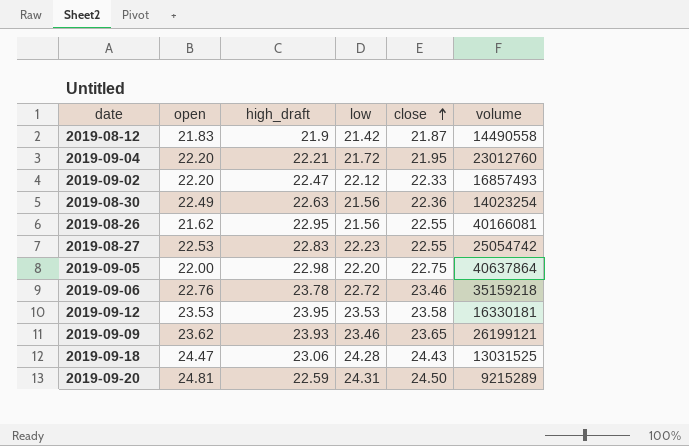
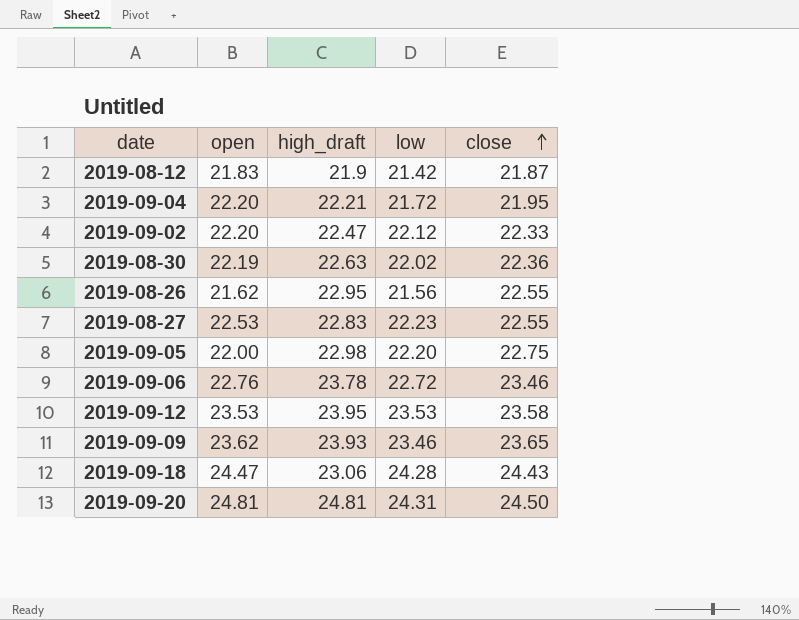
column volume | position: 6 -> none
2019-08-30 | open: 22.49 -> 22.19
2019-08-30 | low: 21.56 -> 22.02
2019-09-20 | high_draft: 22.59 -> 24.81

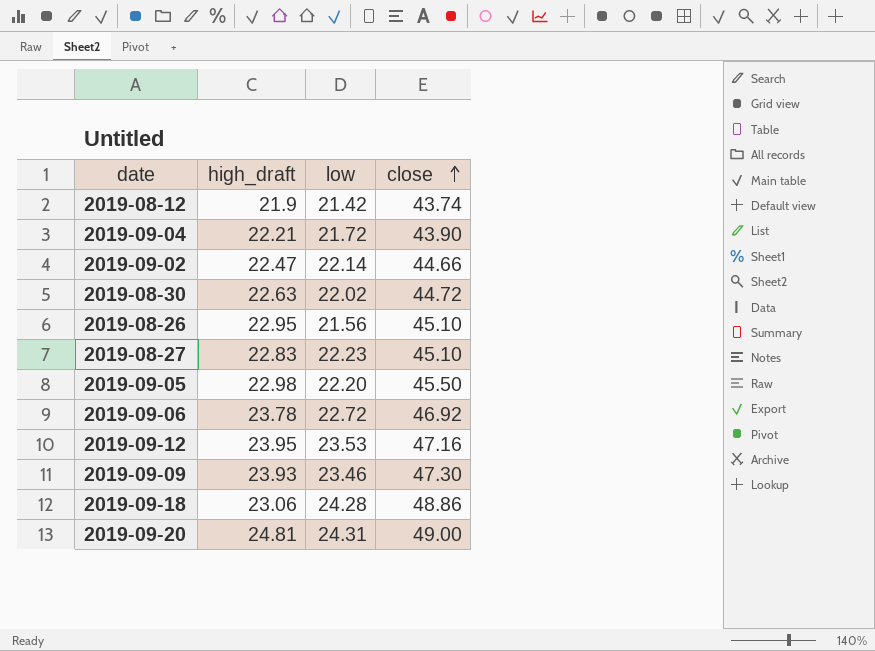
column open | position: 2 -> none
2019-08-12 | close: 21.87 -> 43.74
2019-09-04 | close: 21.95 -> 43.90
2019-09-02 | low: 22.12 -> 22.14
2019-09-02 | close: 22.33 -> 44.66
2019-08-30 | close: 22.36 -> 44.72
2019-08-26 | close: 22.55 -> 45.10
2019-08-27 | close: 22.55 -> 45.10
2019-09-05 | close: 22.75 -> 45.50
2019-09-06 | close: 23.46 -> 46.92
2019-09-12 | close: 23.58 -> 47.16
2019-09-09 | close: 23.65 -> 47.30
2019-09-18 | close: 24.43 -> 48.86
2019-09-20 | close: 24.50 -> 49.00

